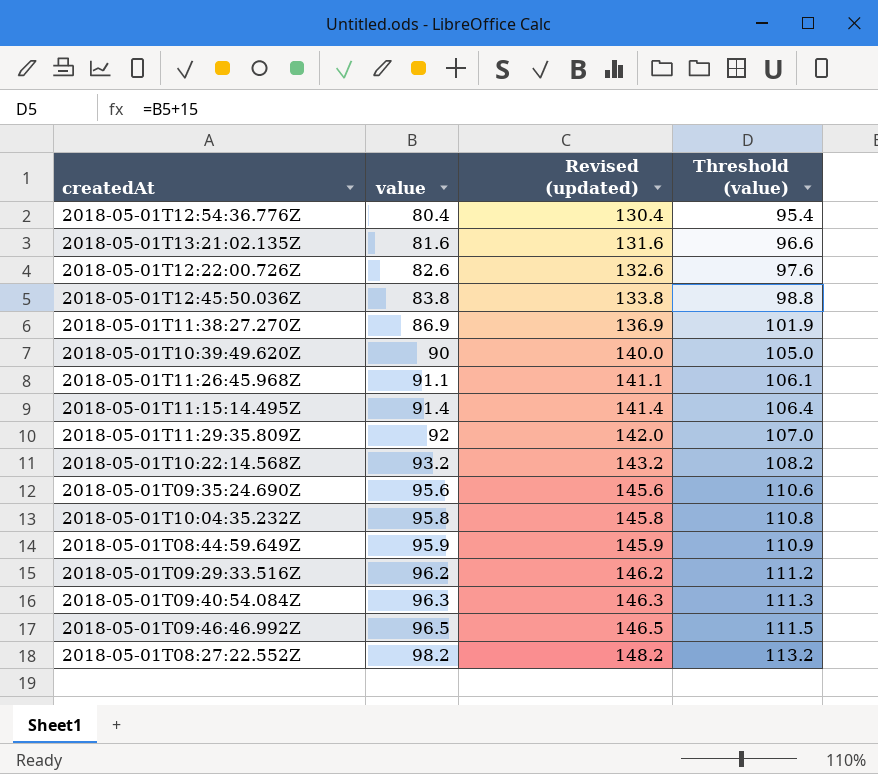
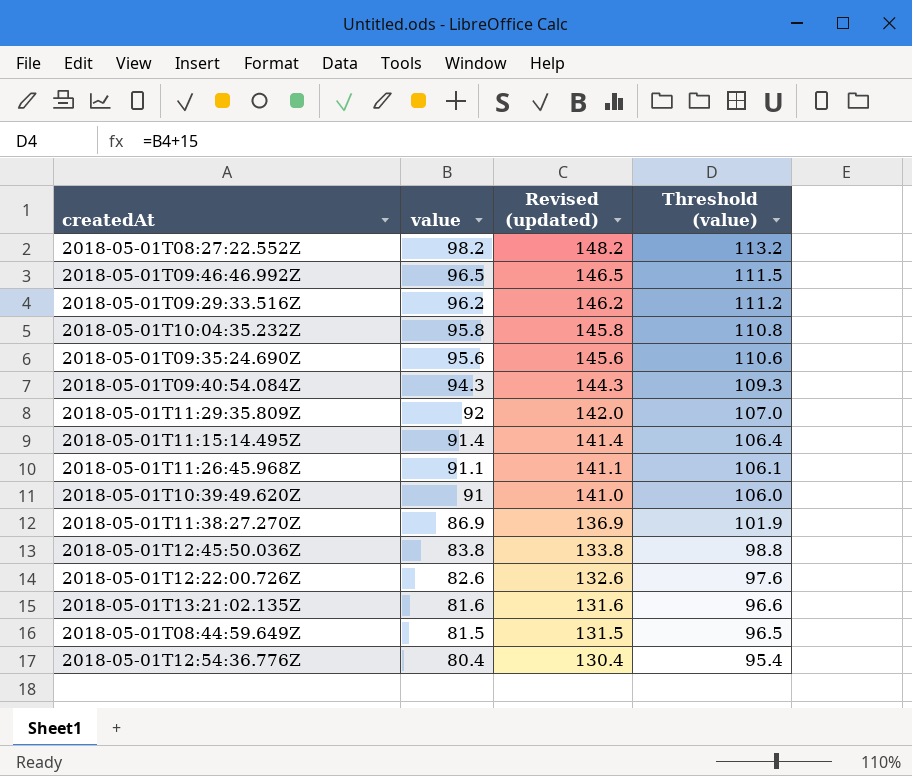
row order: value ascending -> value descending
row 2018-05-01T10:22:14.568Z: 93.2 | 143.2 | 108.2 -> none
2018-05-01T09:40:54.084Z | value: 96.3 -> 94.3
2018-05-01T09:40:54.084Z | Revised (updated): 146.3 -> 144.3
2018-05-01T09:40:54.084Z | Threshold (value): 111.3 -> 109.3
2018-05-01T10:39:49.620Z | value: 90 -> 91
2018-05-01T10:39:49.620Z | Revised (updated): 140.0 -> 141.0
2018-05-01T10:39:49.620Z | Threshold (value): 105.0 -> 106.0
2018-05-01T08:44:59.649Z | value: 95.9 -> 81.5
2018-05-01T08:44:59.649Z | Revised (updated): 145.9 -> 131.5
2018-05-01T08:44:59.649Z | Threshold (value): 110.9 -> 96.5

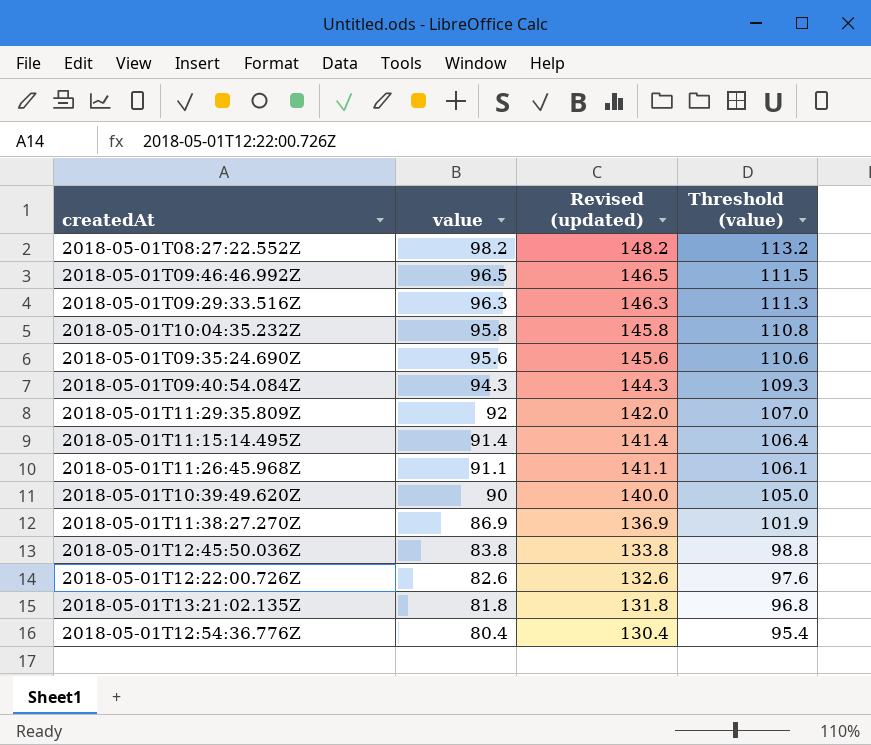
row 2018-05-01T08:44:59.649Z: 81.5 | 131.5 | 96.5 -> none
2018-05-01T09:29:33.516Z | value: 96.2 -> 96.3
2018-05-01T09:29:33.516Z | Revised (updated): 146.2 -> 146.3
2018-05-01T09:29:33.516Z | Threshold (value): 111.2 -> 111.3
2018-05-01T10:39:49.620Z | value: 91 -> 90
2018-05-01T10:39:49.620Z | Revised (updated): 141.0 -> 140.0
2018-05-01T10:39:49.620Z | Threshold (value): 106.0 -> 105.0
2018-05-01T13:21:02.135Z | value: 81.6 -> 81.8
2018-05-01T13:21:02.135Z | Revised (updated): 131.6 -> 131.8
2018-05-01T13:21:02.135Z | Threshold (value): 96.6 -> 96.8

